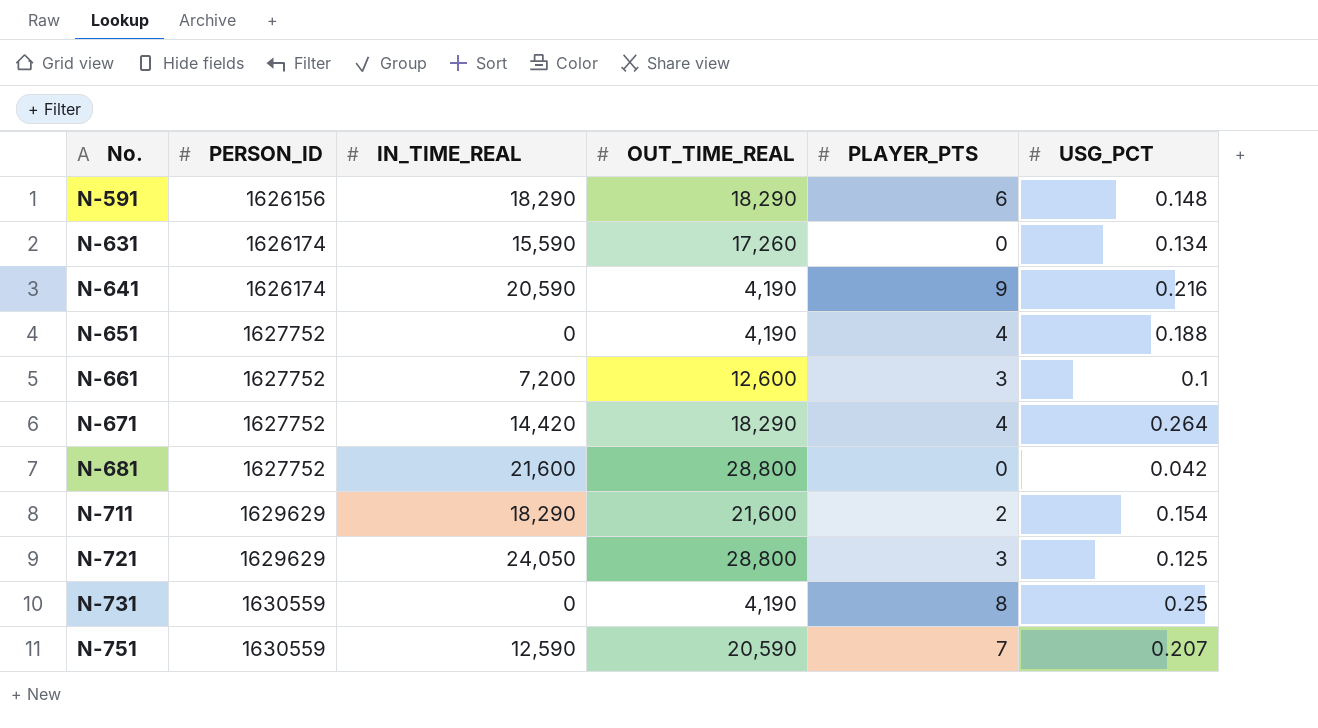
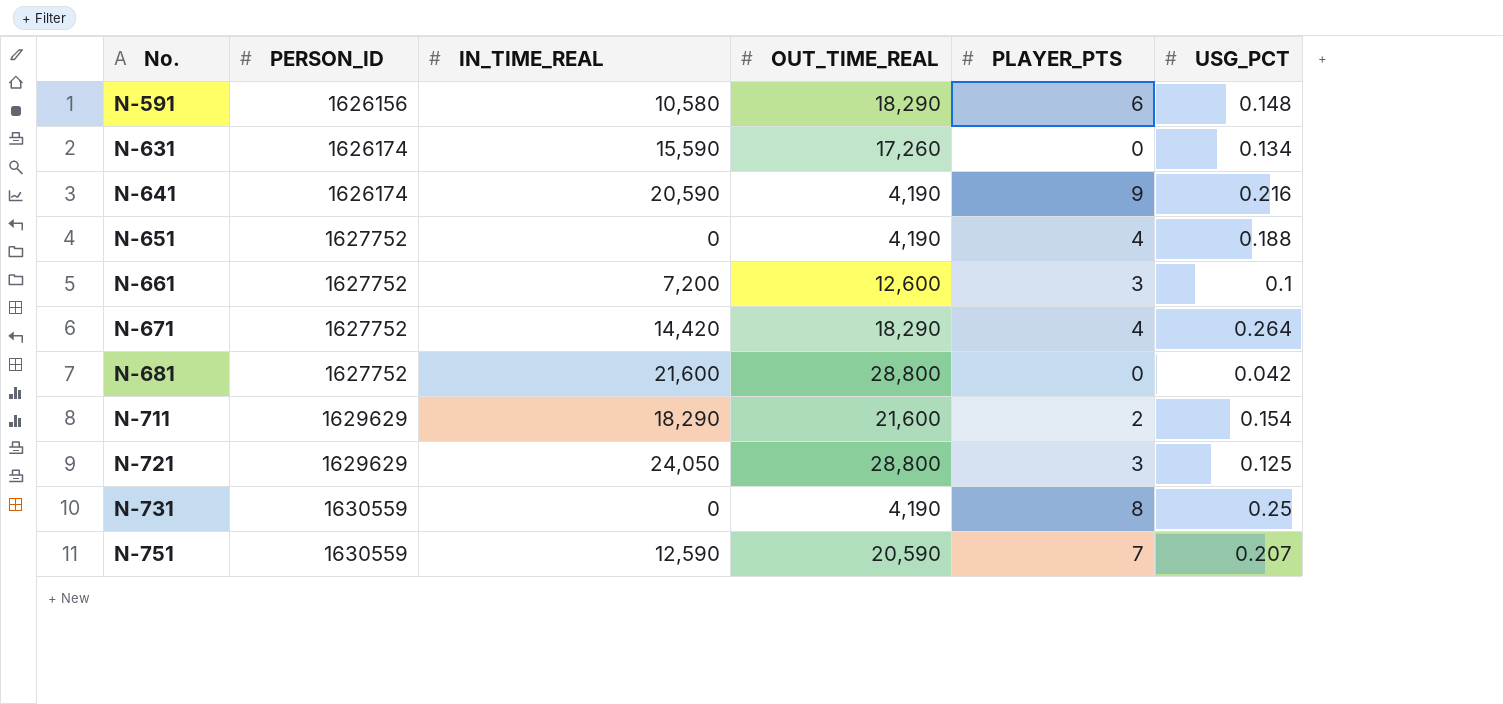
N-591 | IN_TIME_REAL: 18,290 -> 10,580

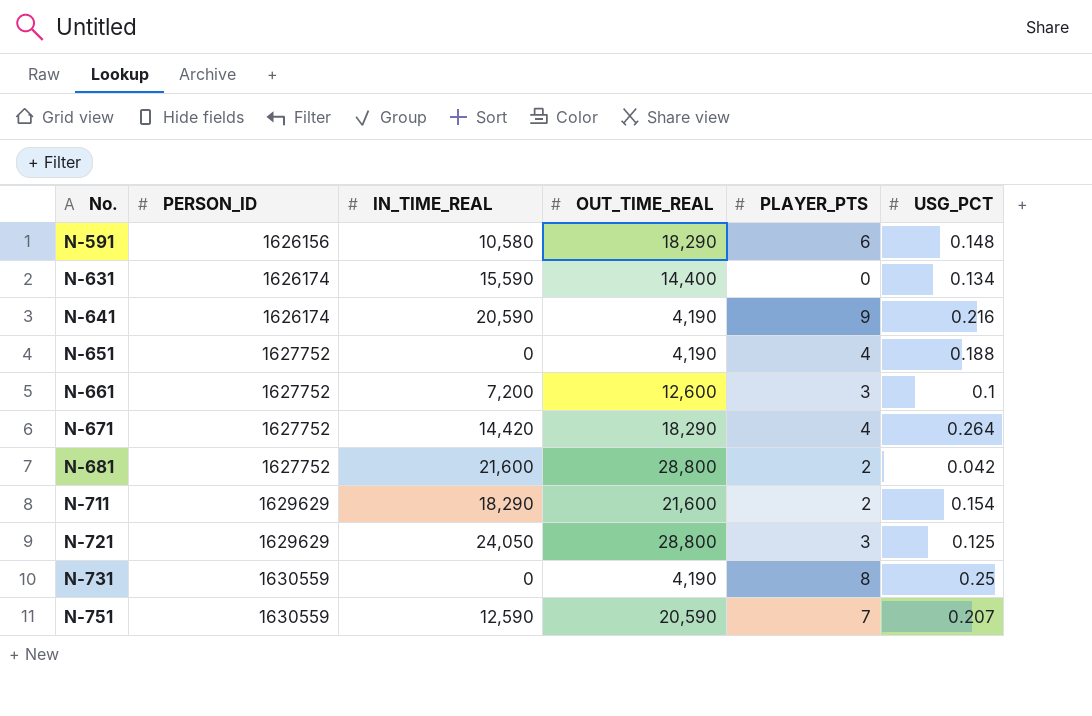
N-631 | OUT_TIME_REAL: 17,260 -> 14,400
N-681 | PLAYER_PTS: 0 -> 2

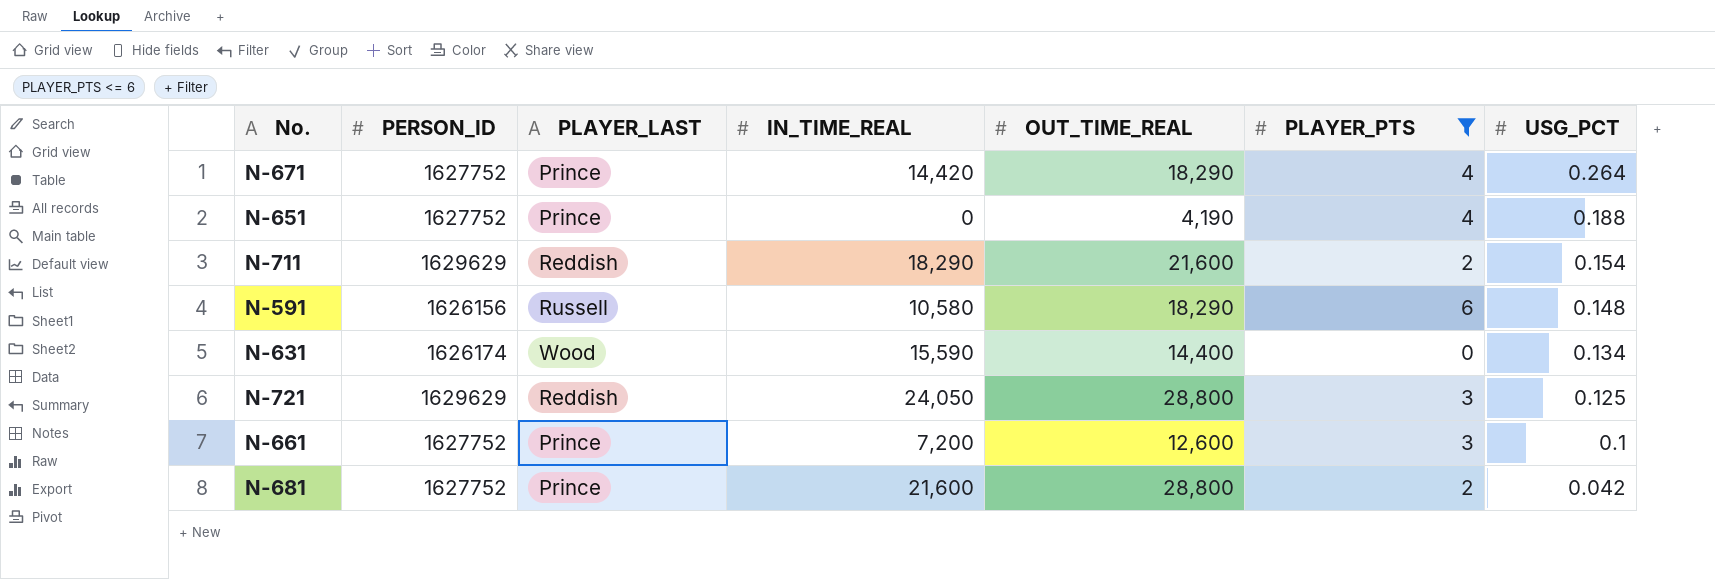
filter: none -> PLAYER_PTS <= 6
row order: No. ascending -> USG_PCT descending
column PLAYER_LAST | position: none -> 3

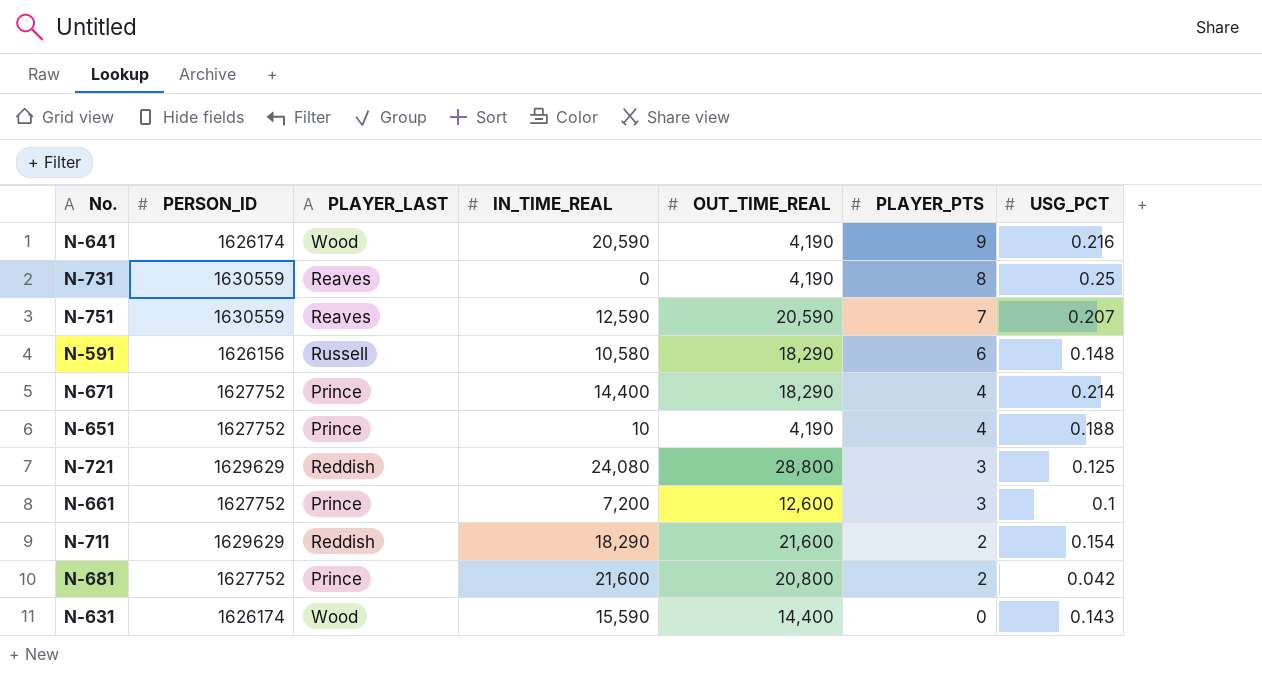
filter: PLAYER_PTS <= 6 -> none
row order: USG_PCT descending -> PLAYER_PTS descending
N-671 | IN_TIME_REAL: 14,420 -> 14,400
N-671 | USG_PCT: 0.264 -> 0.214
N-651 | IN_TIME_REAL: 0 -> 10
N-721 | IN_TIME_REAL: 24,050 -> 24,080
N-681 | OUT_TIME_REAL: 28,800 -> 20,800
N-631 | USG_PCT: 0.134 -> 0.143

